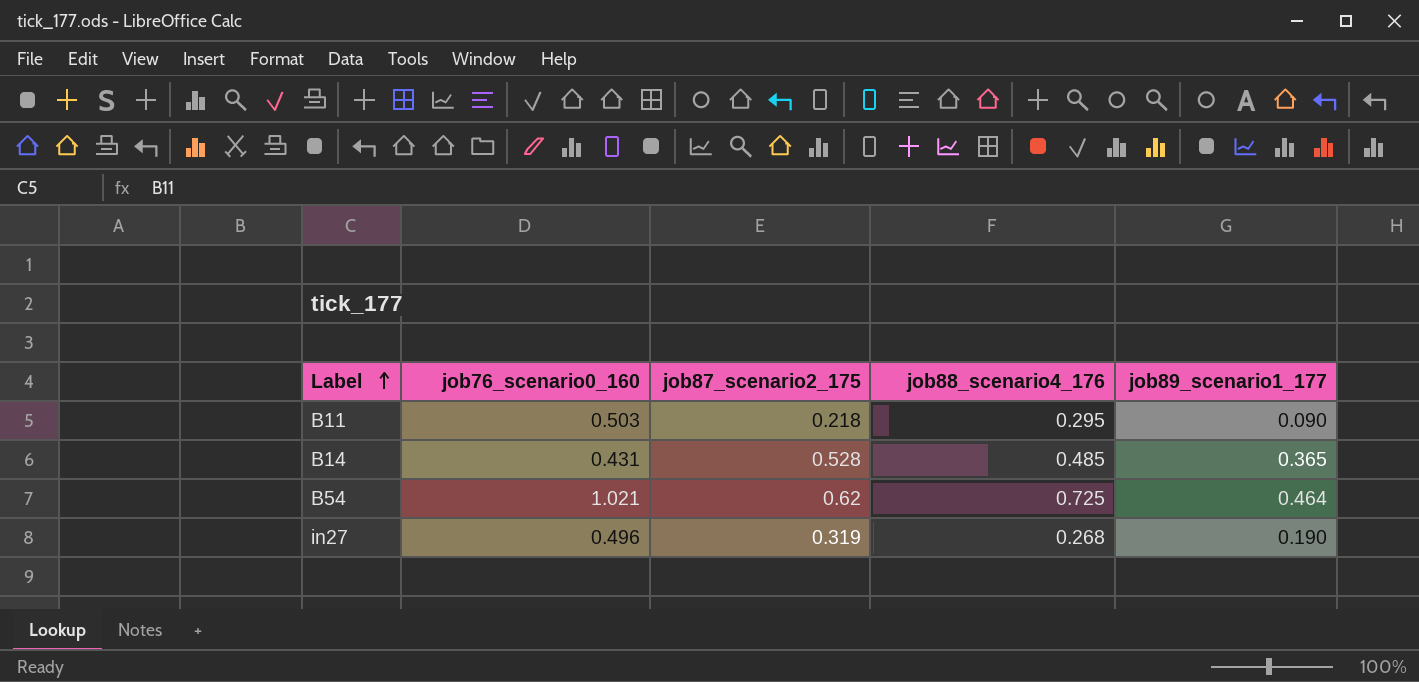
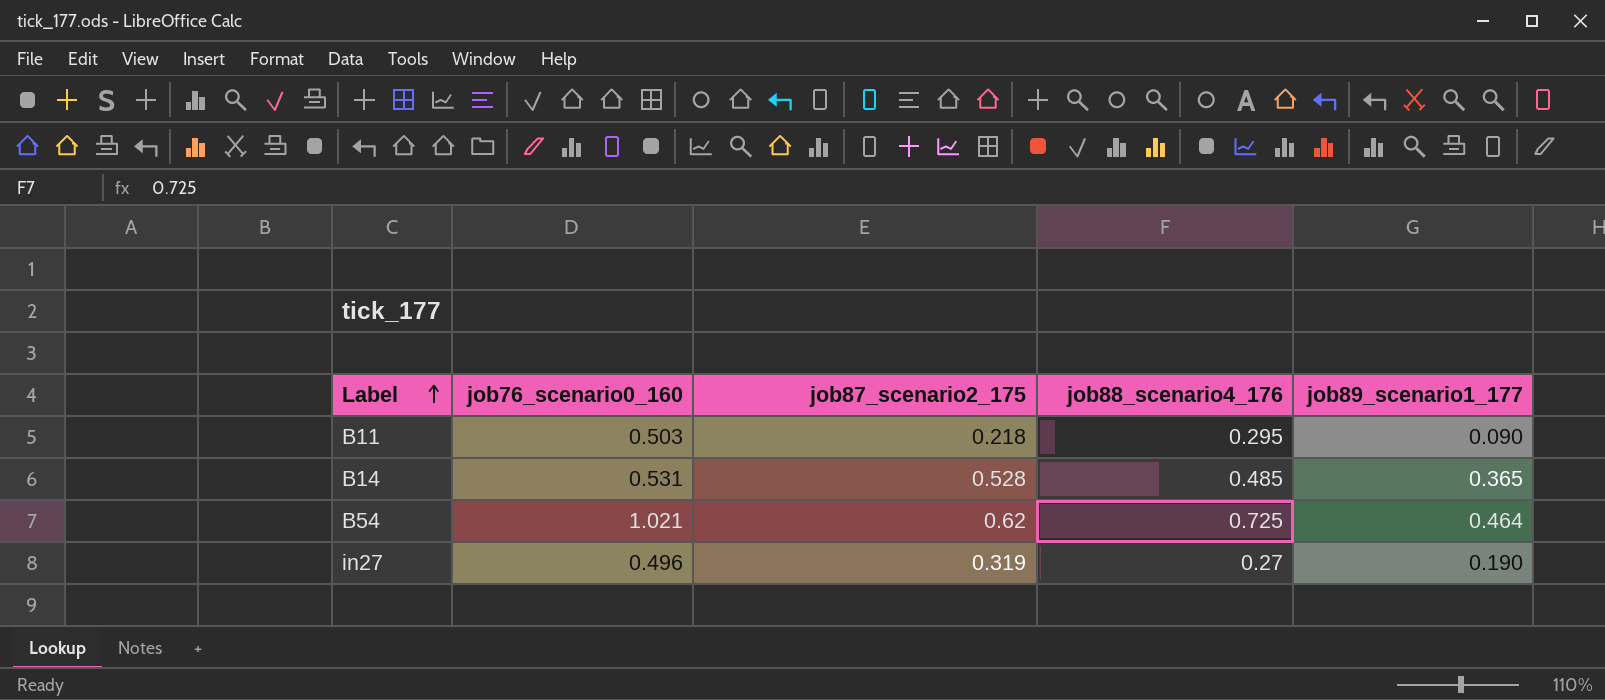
B14 | job76_scenario0_160: 0.431 -> 0.531
in27 | job88_scenario4_176: 0.268 -> 0.27

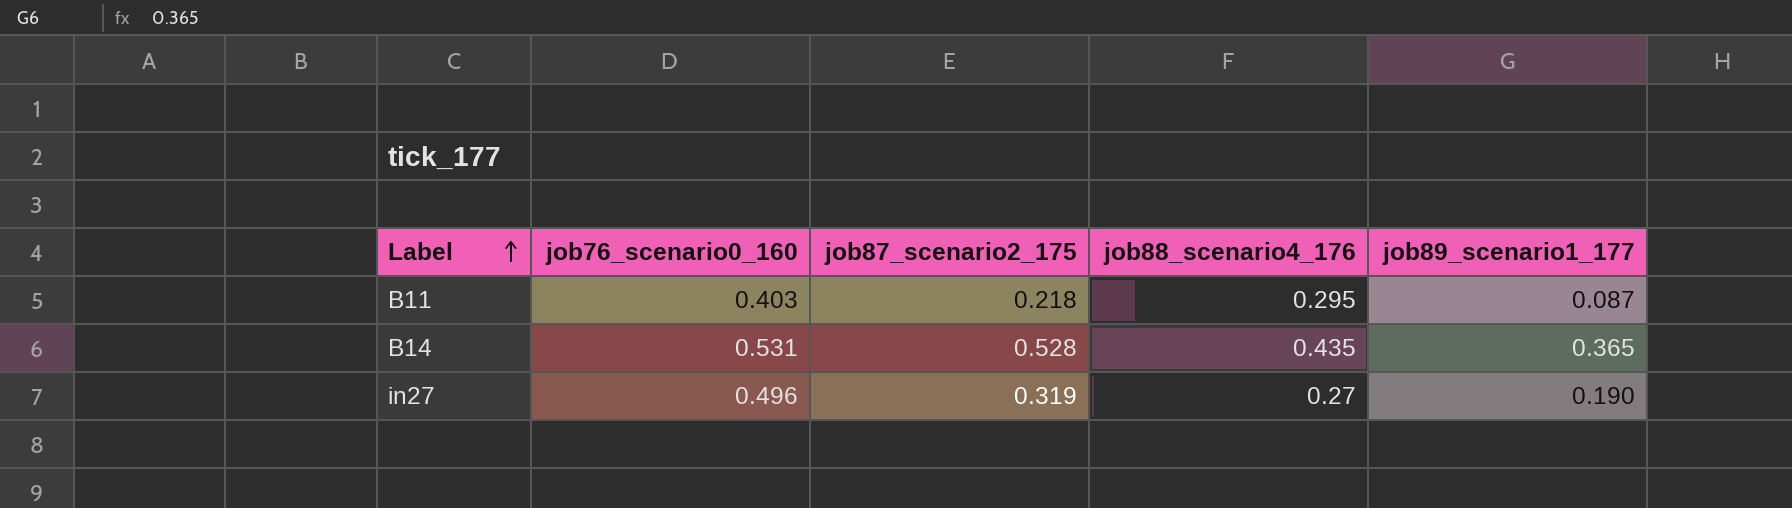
row B54: 1.021 | 0.62 | 0.725 | 0.464 -> none
B11 | job76_scenario0_160: 0.503 -> 0.403
B11 | job89_scenario1_177: 0.090 -> 0.087
B14 | job88_scenario4_176: 0.485 -> 0.435

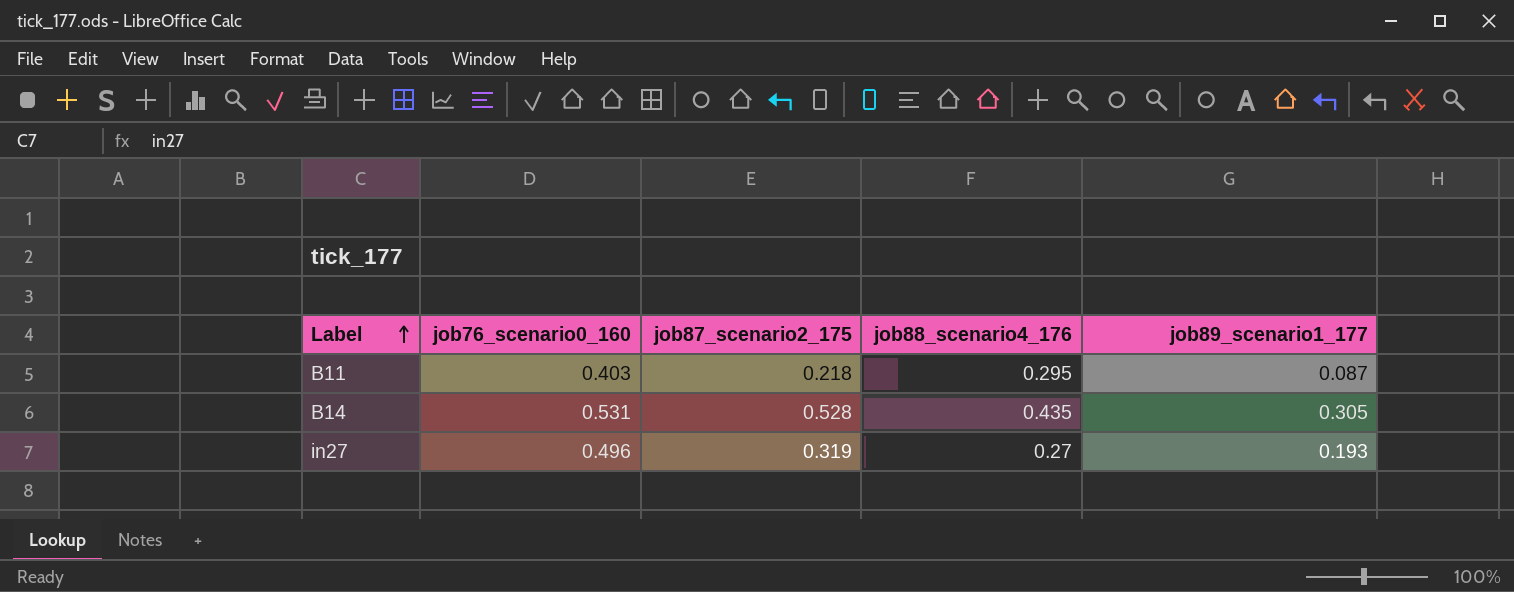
B14 | job89_scenario1_177: 0.365 -> 0.305
in27 | job89_scenario1_177: 0.190 -> 0.193

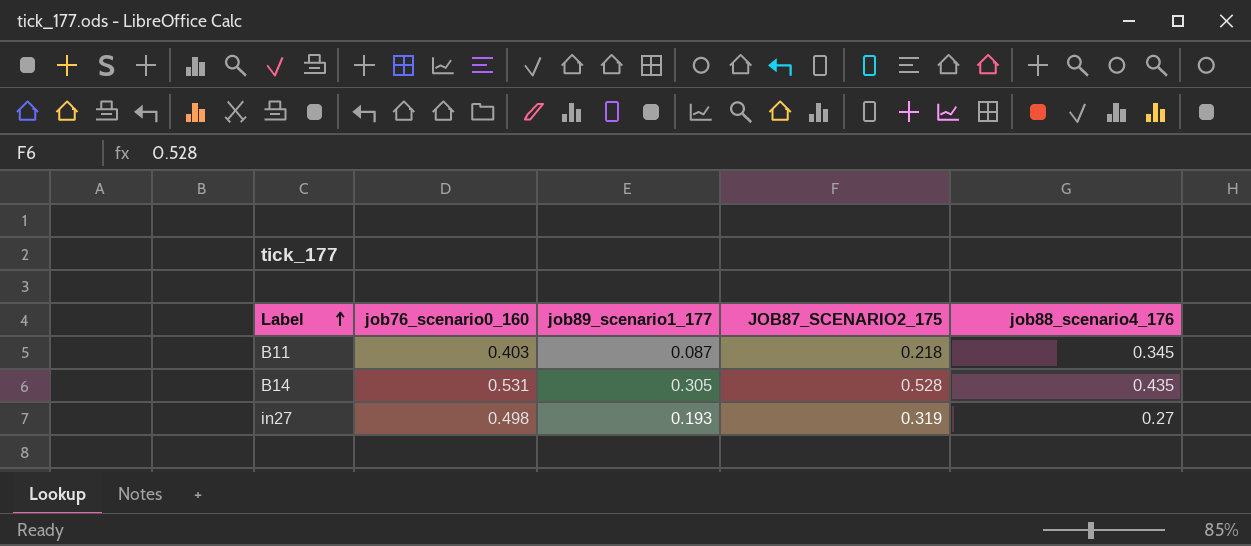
column job89_scenario1_177 | position: 5 -> 3
column name: job87_scenario2_175 -> JOB87_SCENARIO2_175
B11 | job88_scenario4_176: 0.295 -> 0.345
in27 | job76_scenario0_160: 0.496 -> 0.498

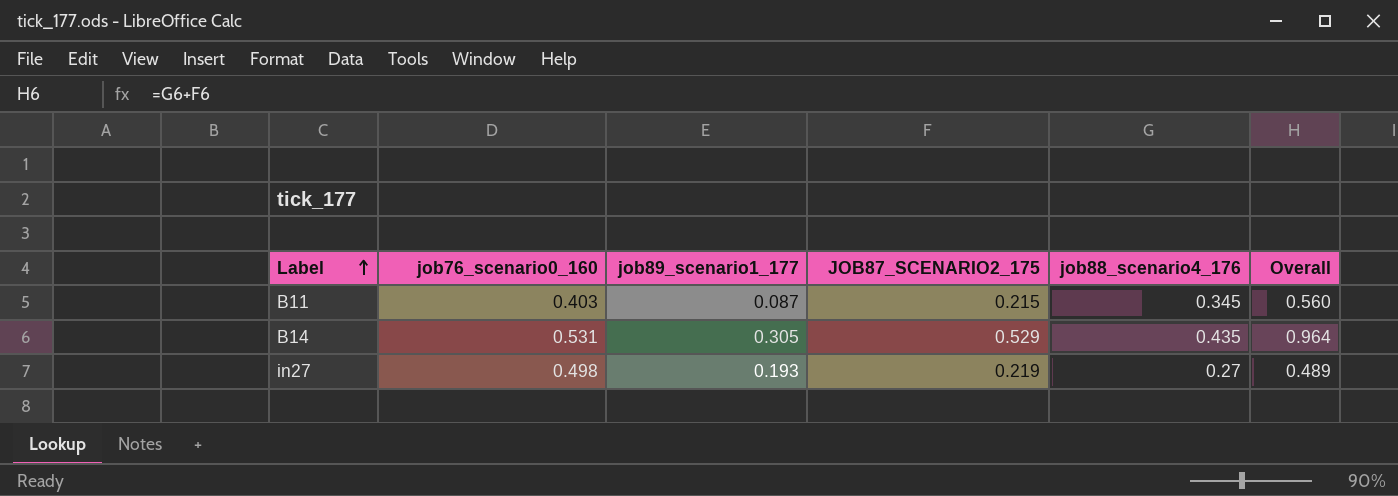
column Overall | formula: none -> [JOB87_SCENARIO2_175] + [job88_scenario4_176]
B11 | JOB87_SCENARIO2_175: 0.218 -> 0.215
B14 | JOB87_SCENARIO2_175: 0.528 -> 0.529
in27 | JOB87_SCENARIO2_175: 0.319 -> 0.219

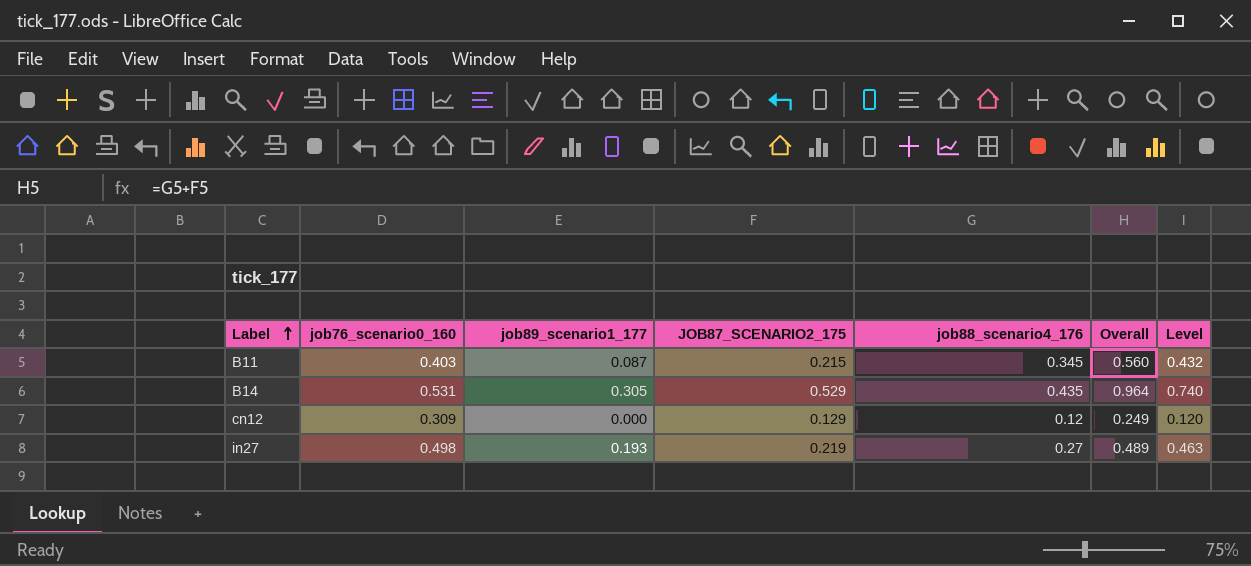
column Level | formula: none -> [job89_scenario1_177] + [job88_scenario4_176]
row cn12: none -> 0.309 | 0.000 | 0.129 | 0.12 | 0.249 | 0.120

